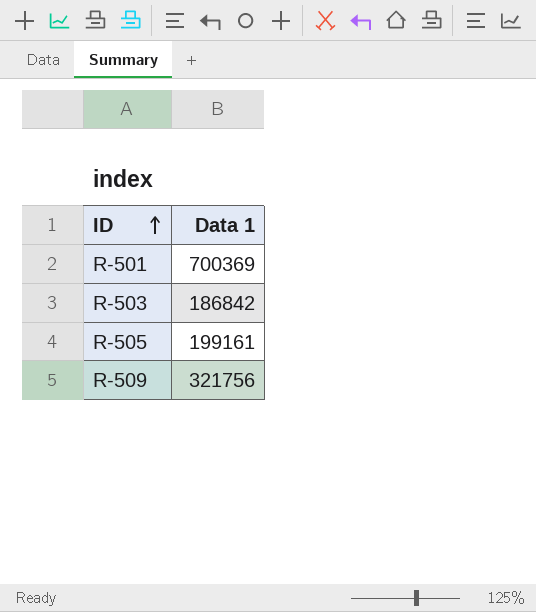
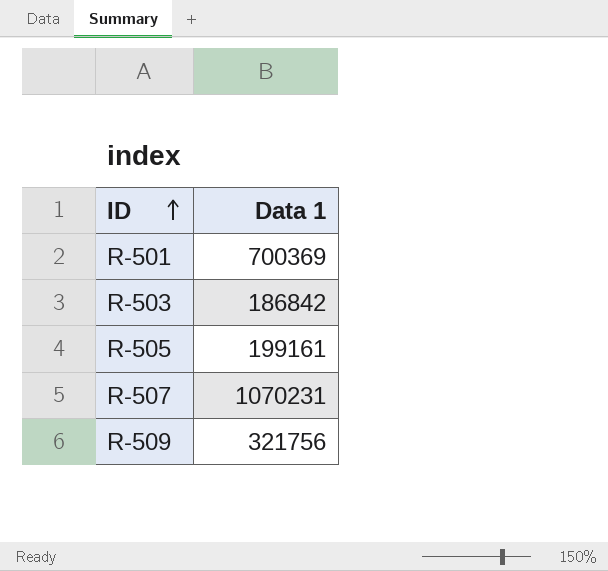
row R-507: none -> 1070231

